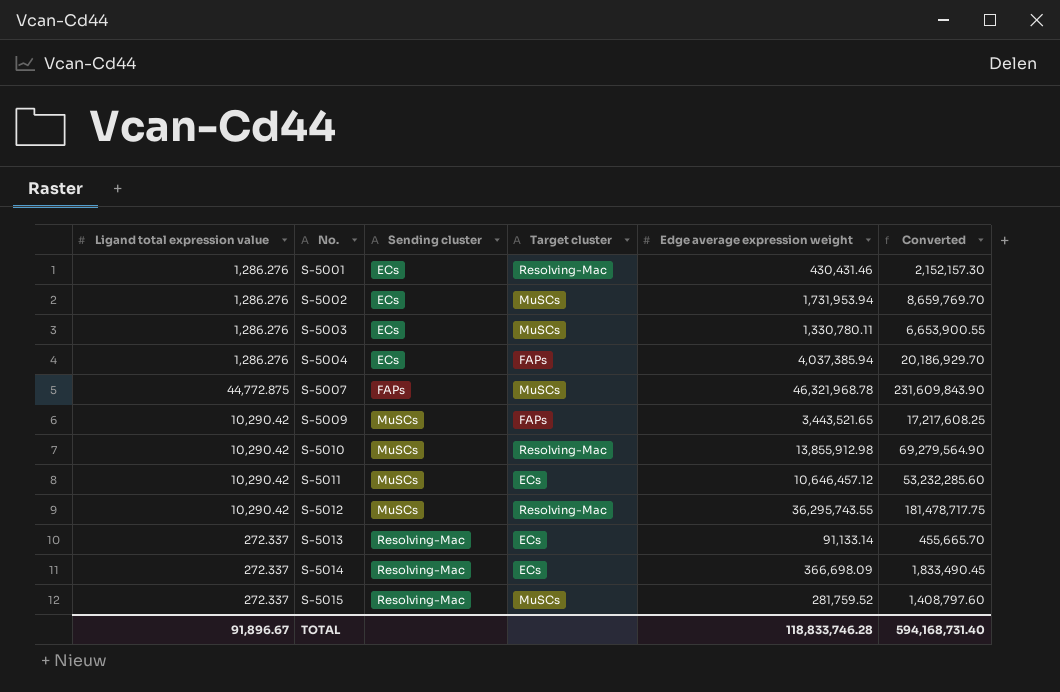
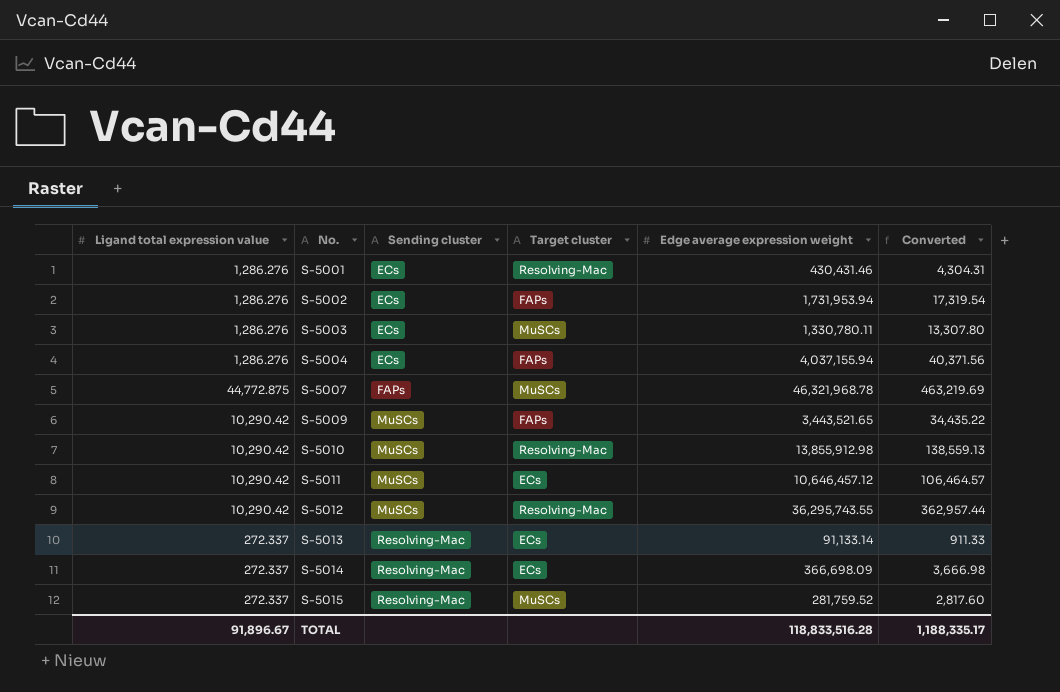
column Converted | formula: [Edge average expression weight] * 5 -> [Edge average expression weight] * 0.01
S-5002 | Target cluster: MuSCs -> FAPs
S-5004 | Edge average expression weight: 4,037,385.94 -> 4,037,155.94
TOTAL | Edge average expression weight: 118,833,746.28 -> 118,833,516.28
TOTAL | Converted: 594,168,731.40 -> 1,188,335.17

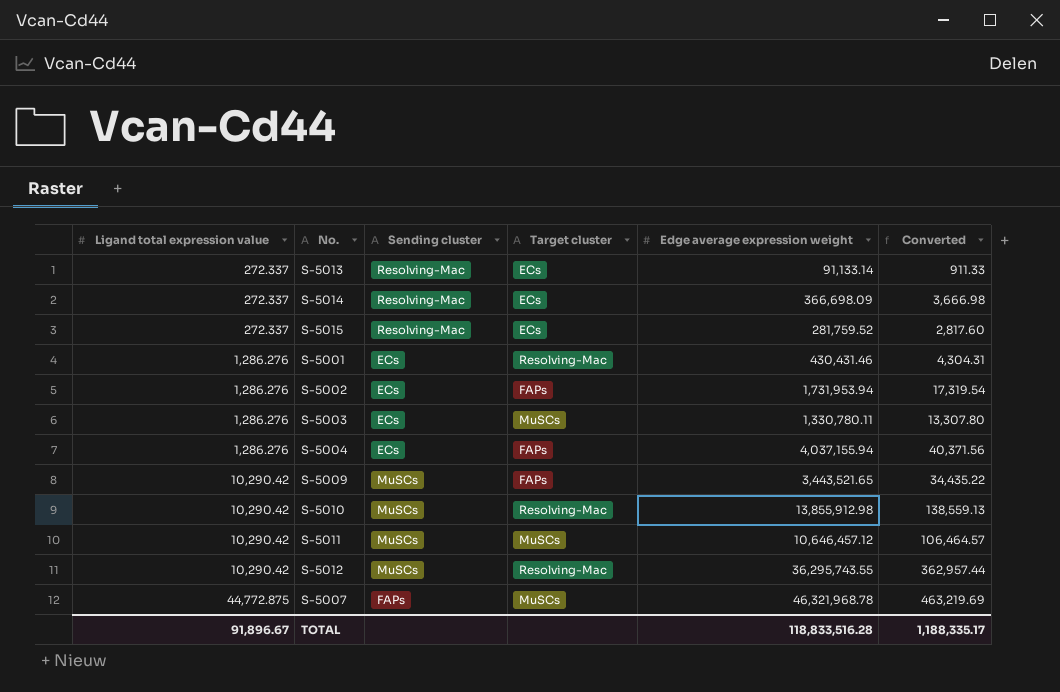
row order: No. ascending -> Ligand total expression value ascending
S-5015 | Target cluster: MuSCs -> ECs
S-5011 | Target cluster: ECs -> MuSCs

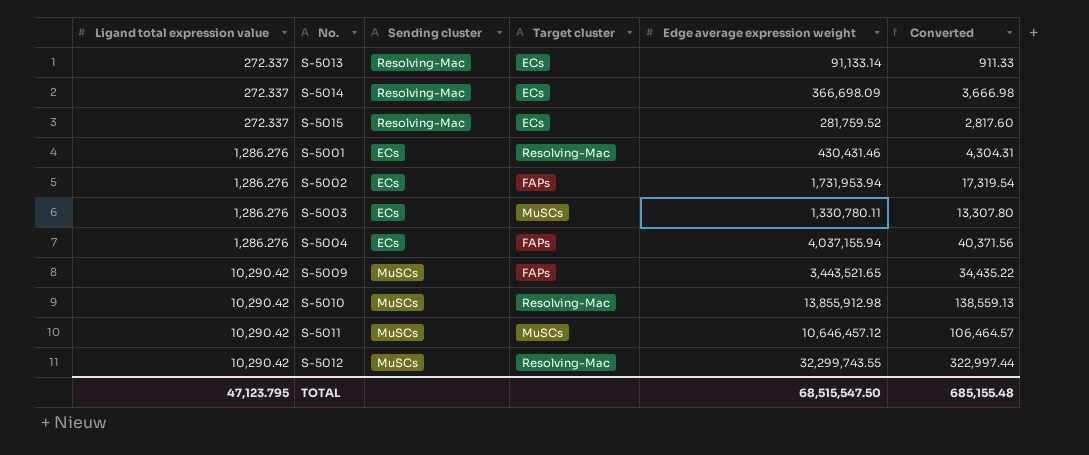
row S-5007: 44,772.875 | FAPs | MuSCs | 46,321,968.78 | 463,219.69 -> none
S-5012 | Edge average expression weight: 36,295,743.55 -> 32,299,743.55
S-5012 | Converted: 362,957.44 -> 322,997.44
TOTAL | Ligand total expression value: 91,896.67 -> 47,123.795
TOTAL | Edge average expression weight: 118,833,516.28 -> 68,515,547.50
TOTAL | Converted: 1,188,335.17 -> 685,155.48

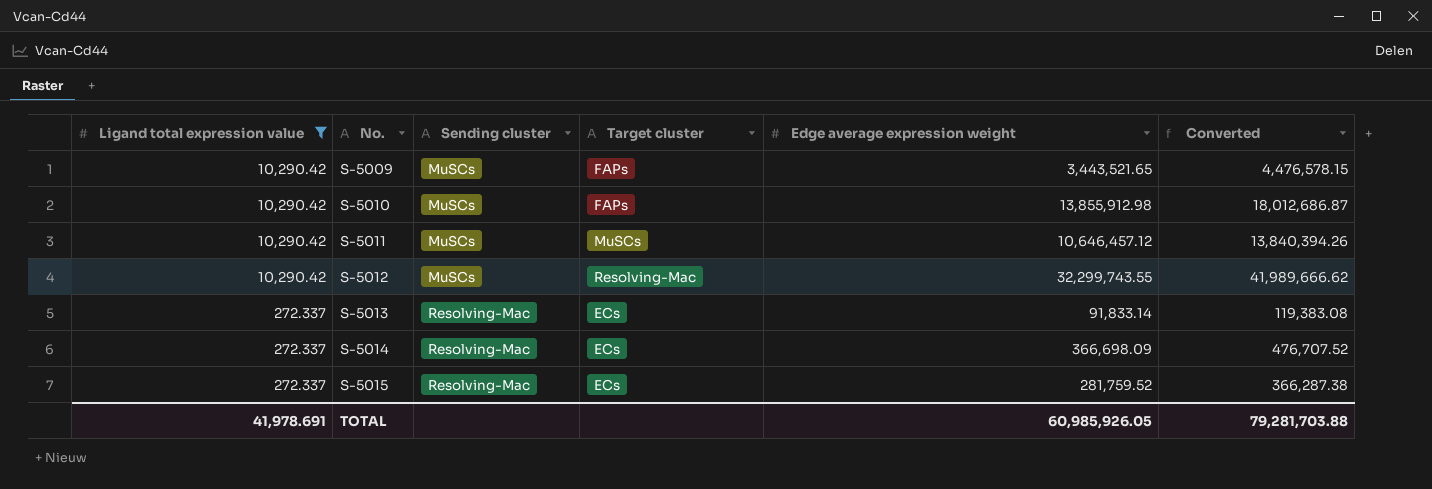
filter: none -> Ligand total expression value != 1,286.276
row order: Ligand total expression value ascending -> Ligand total expression value descending
column Converted | formula: [Edge average expression weight] * 0.01 -> [Edge average expression weight] * 1.3
S-5010 | Target cluster: Resolving-Mac -> FAPs
S-5013 | Edge average expression weight: 91,133.14 -> 91,833.14
TOTAL | Ligand total expression value: 47,123.795 -> 41,978.691
TOTAL | Edge average expression weight: 68,515,547.50 -> 60,985,926.05
TOTAL | Converted: 685,155.48 -> 79,281,703.88

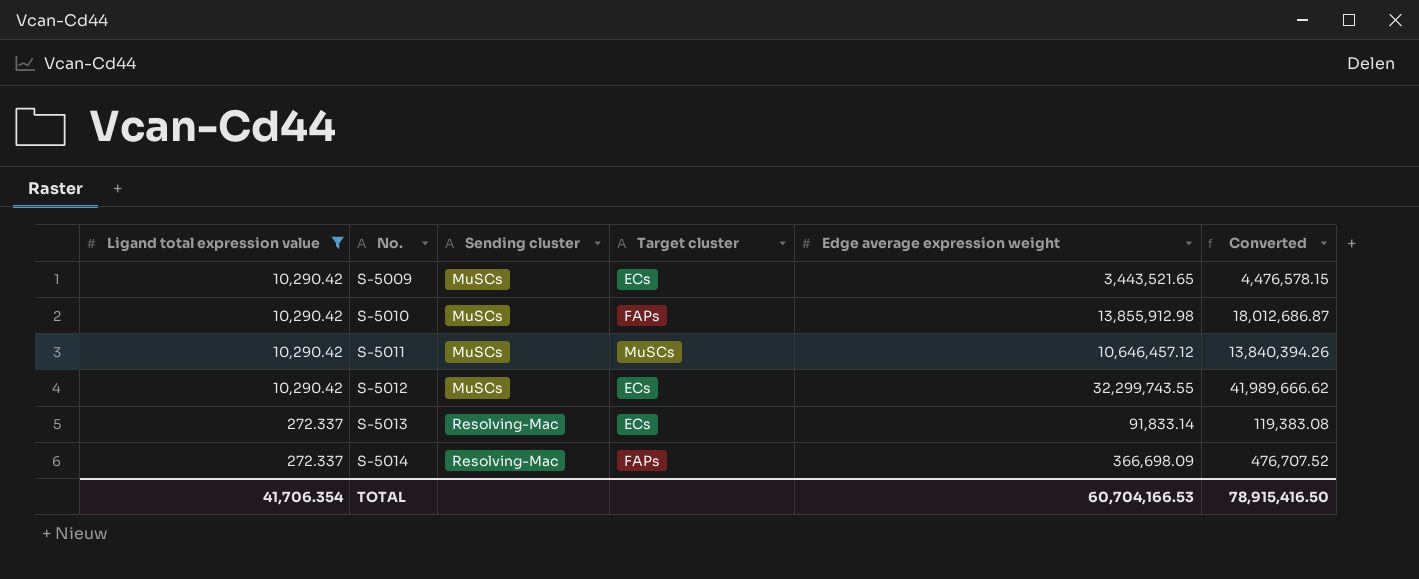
row S-5015: 272.337 | Resolving-Mac | ECs | 281,759.52 | 366,287.38 -> none
S-5009 | Target cluster: FAPs -> ECs
S-5012 | Target cluster: Resolving-Mac -> ECs
S-5014 | Target cluster: ECs -> FAPs
TOTAL | Ligand total expression value: 41,978.691 -> 41,706.354
TOTAL | Edge average expression weight: 60,985,926.05 -> 60,704,166.53
TOTAL | Converted: 79,281,703.88 -> 78,915,416.50

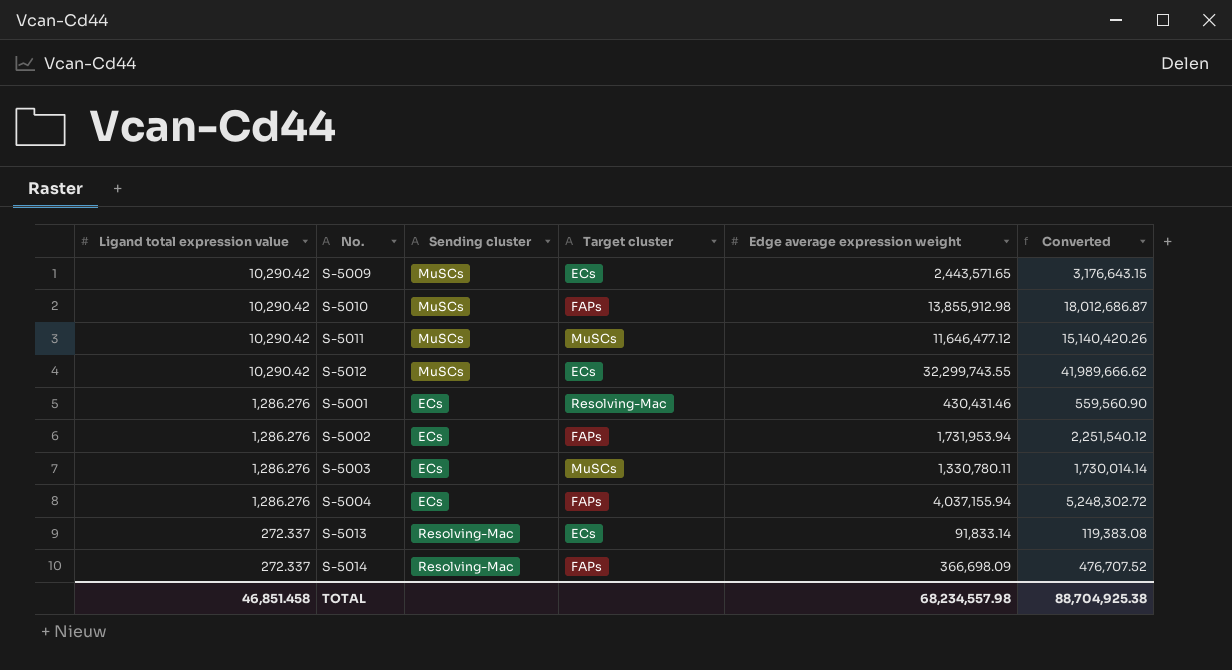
filter: Ligand total expression value != 1,286.276 -> none
S-5009 | Edge average expression weight: 3,443,521.65 -> 2,443,571.65
S-5009 | Converted: 4,476,578.15 -> 3,176,643.15
S-5011 | Edge average expression weight: 10,646,457.12 -> 11,646,477.12
S-5011 | Converted: 13,840,394.26 -> 15,140,420.26
TOTAL | Ligand total expression value: 41,706.354 -> 46,851.458
TOTAL | Edge average expression weight: 60,704,166.53 -> 68,234,557.98
TOTAL | Converted: 78,915,416.50 -> 88,704,925.38

